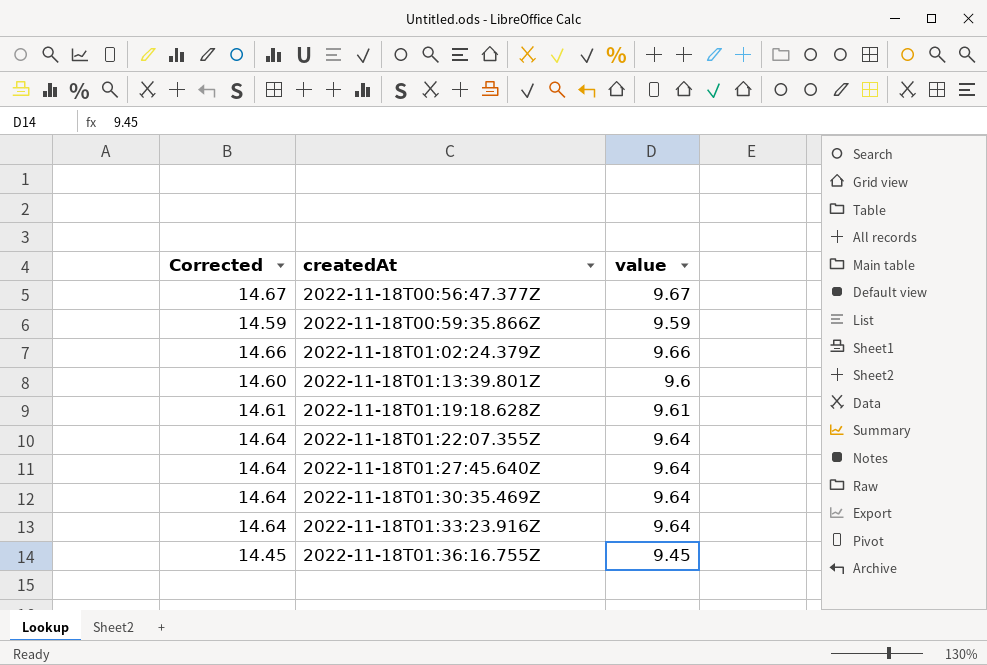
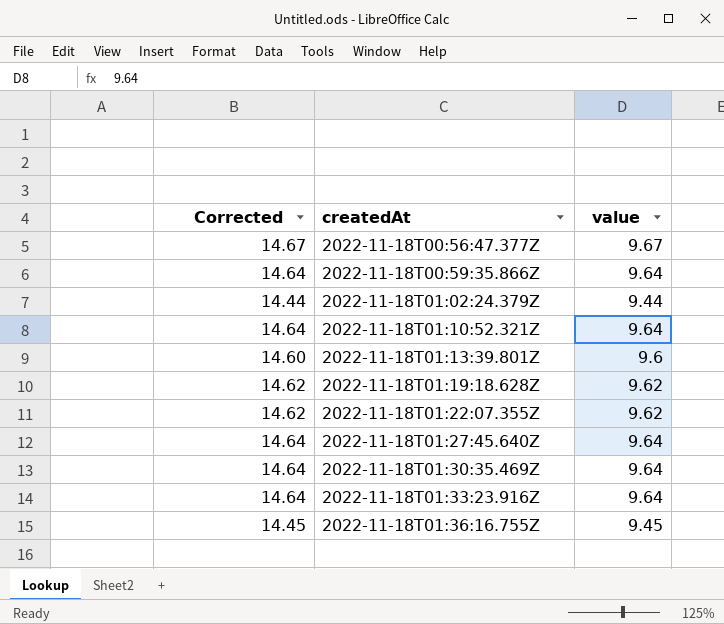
2022-11-18T00:59:35.866Z | Corrected: 14.59 -> 14.64
2022-11-18T00:59:35.866Z | value: 9.59 -> 9.64
2022-11-18T01:02:24.379Z | Corrected: 14.66 -> 14.44
2022-11-18T01:02:24.379Z | value: 9.66 -> 9.44
row 2022-11-18T01:10:52.321Z: none -> 14.64 | 9.64
2022-11-18T01:19:18.628Z | Corrected: 14.61 -> 14.62
2022-11-18T01:19:18.628Z | value: 9.61 -> 9.62
2022-11-18T01:22:07.355Z | Corrected: 14.64 -> 14.62
2022-11-18T01:22:07.355Z | value: 9.64 -> 9.62

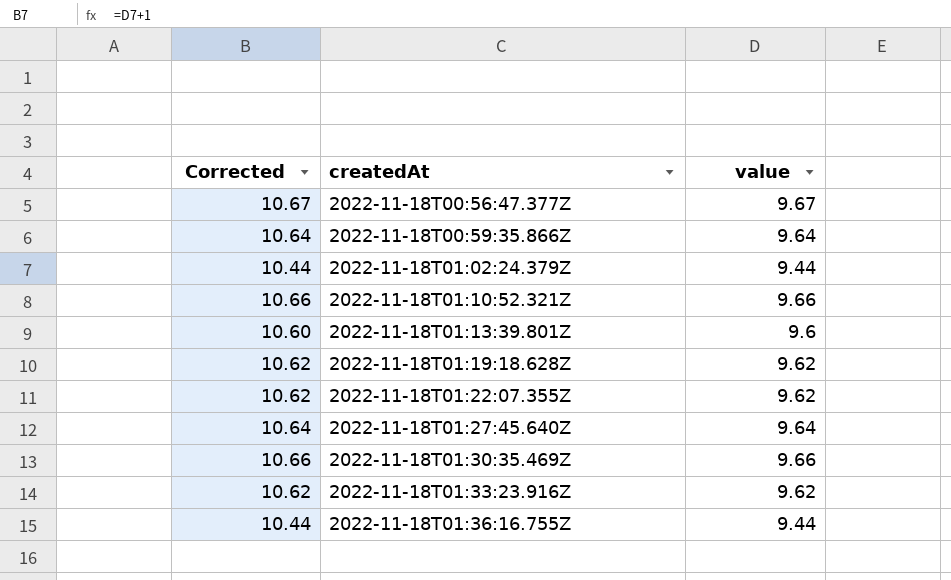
column Corrected | formula: [value] + 5 -> [value] + 1
2022-11-18T01:10:52.321Z | value: 9.64 -> 9.66
2022-11-18T01:30:35.469Z | value: 9.64 -> 9.66
2022-11-18T01:33:23.916Z | value: 9.64 -> 9.62
2022-11-18T01:36:16.755Z | value: 9.45 -> 9.44

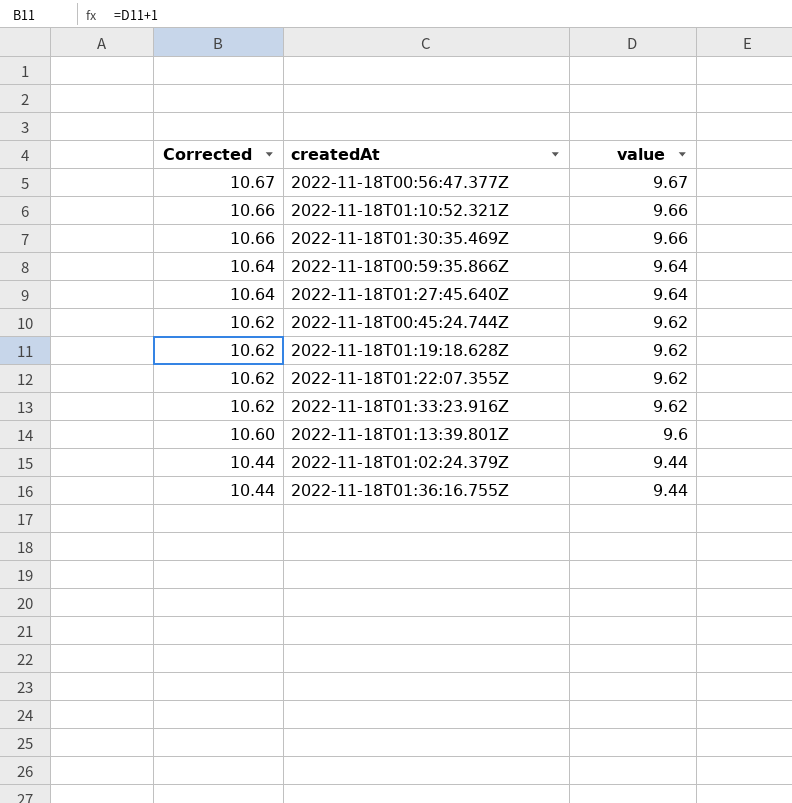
row order: createdAt ascending -> Corrected descending
row 2022-11-18T00:45:24.744Z: none -> 10.62 | 9.62

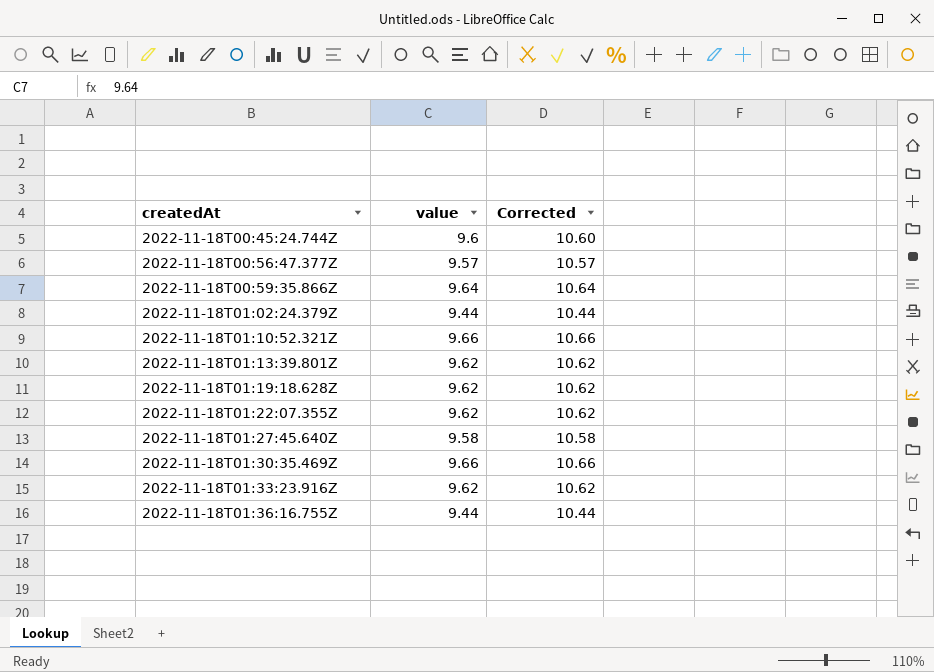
row order: Corrected descending -> createdAt ascending
column Corrected | position: 1 -> 3
2022-11-18T00:45:24.744Z | value: 9.62 -> 9.6
2022-11-18T00:45:24.744Z | Corrected: 10.62 -> 10.60
2022-11-18T00:56:47.377Z | value: 9.67 -> 9.57
2022-11-18T00:56:47.377Z | Corrected: 10.67 -> 10.57
2022-11-18T01:13:39.801Z | value: 9.6 -> 9.62
2022-11-18T01:13:39.801Z | Corrected: 10.60 -> 10.62
2022-11-18T01:27:45.640Z | value: 9.64 -> 9.58
2022-11-18T01:27:45.640Z | Corrected: 10.64 -> 10.58

